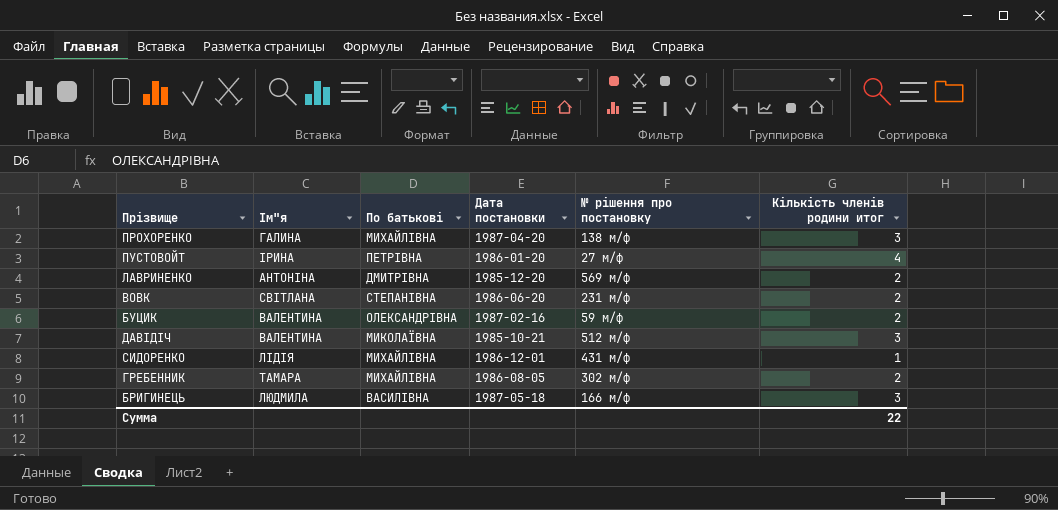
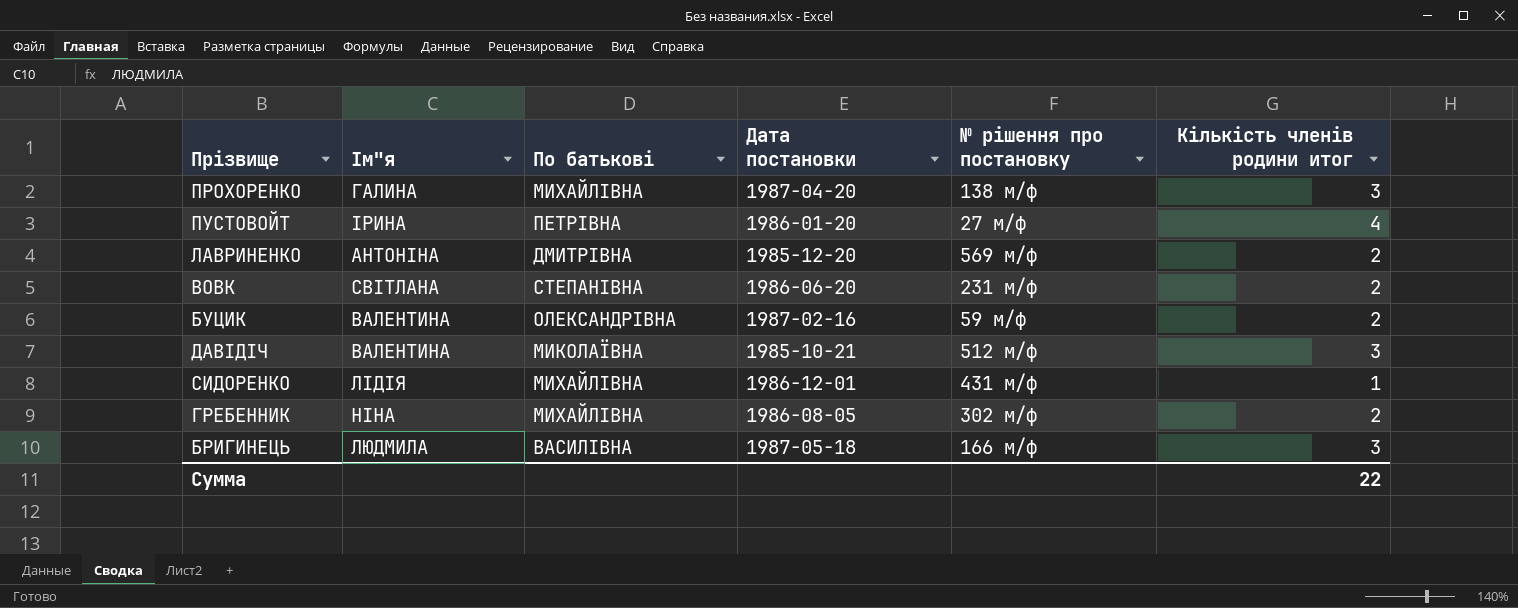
ГРЕБЕННИК | Ім"я: ТАМАРА -> НІНА

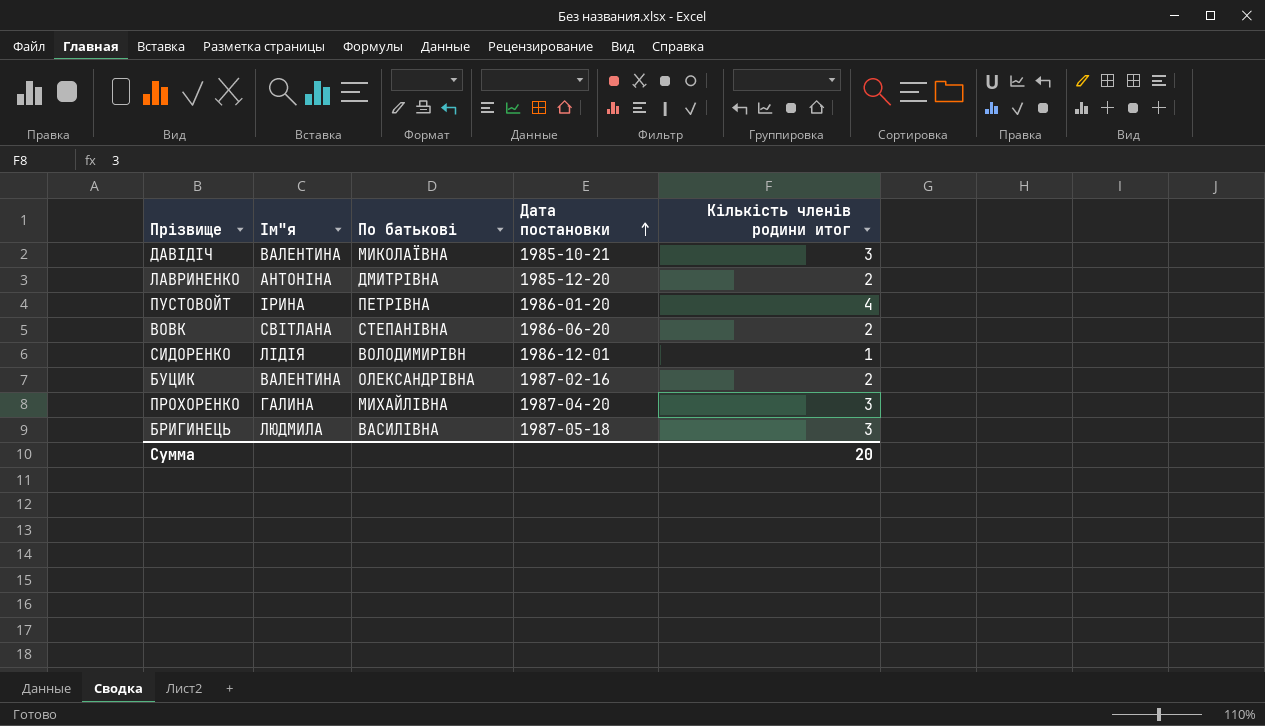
row order: none -> Дата постановки ascending
column № рішення про постановку | position: 5 -> none
row ГРЕБЕННИК: НІНА | МИХАЙЛІВНА | 1986-08-05 | 302 м/ф | 2 -> none
СИДОРЕНКО | По батькові: МИХАЙЛІВНА -> ВОЛОДИМИРІВН
Сумма | Кількість членів родини итог: 22 -> 20

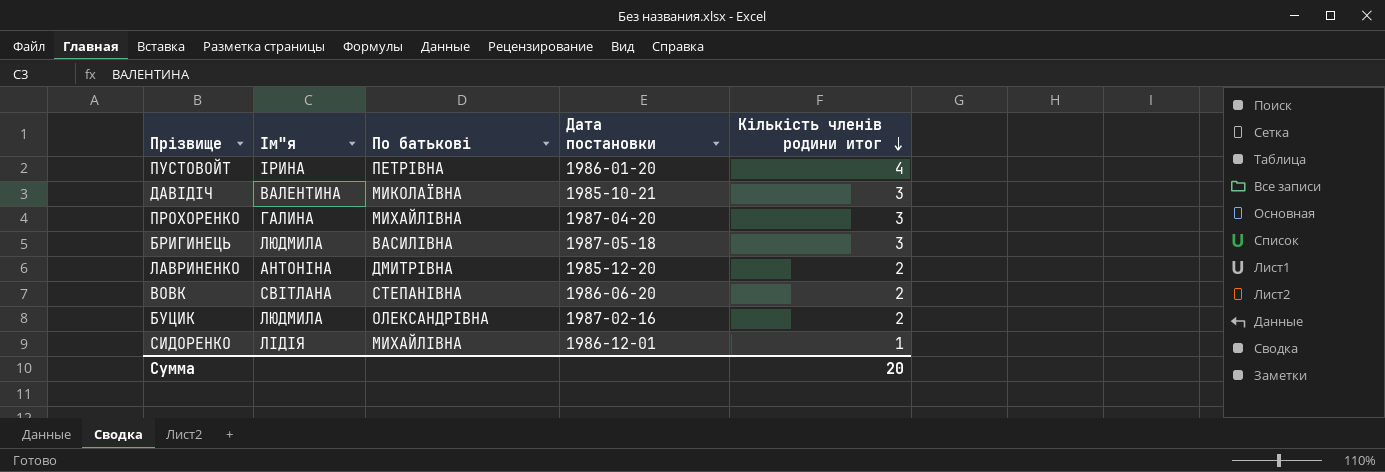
row order: Дата постановки ascending -> Кількість членів родини итог descending
БУЦИК | Ім"я: ВАЛЕНТИНА -> ЛЮДМИЛА
СИДОРЕНКО | По батькові: ВОЛОДИМИРІВН -> МИХАЙЛІВНА

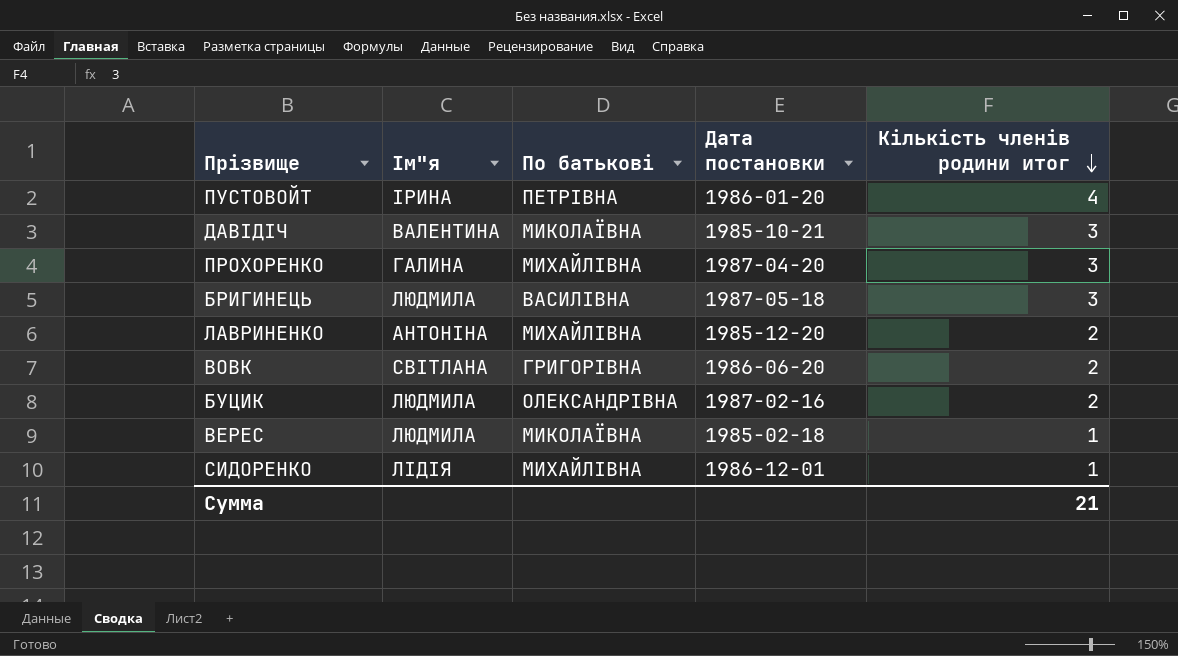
ЛАВРИНЕНКО | По батькові: ДМИТРІВНА -> МИХАЙЛІВНА
ВОВК | По батькові: СТЕПАНІВНА -> ГРИГОРІВНА
row ВЕРЕС: none -> ЛЮДМИЛА | МИКОЛАЇВНА | 1985-02-18 | 1
Сумма | Кількість членів родини итог: 20 -> 21

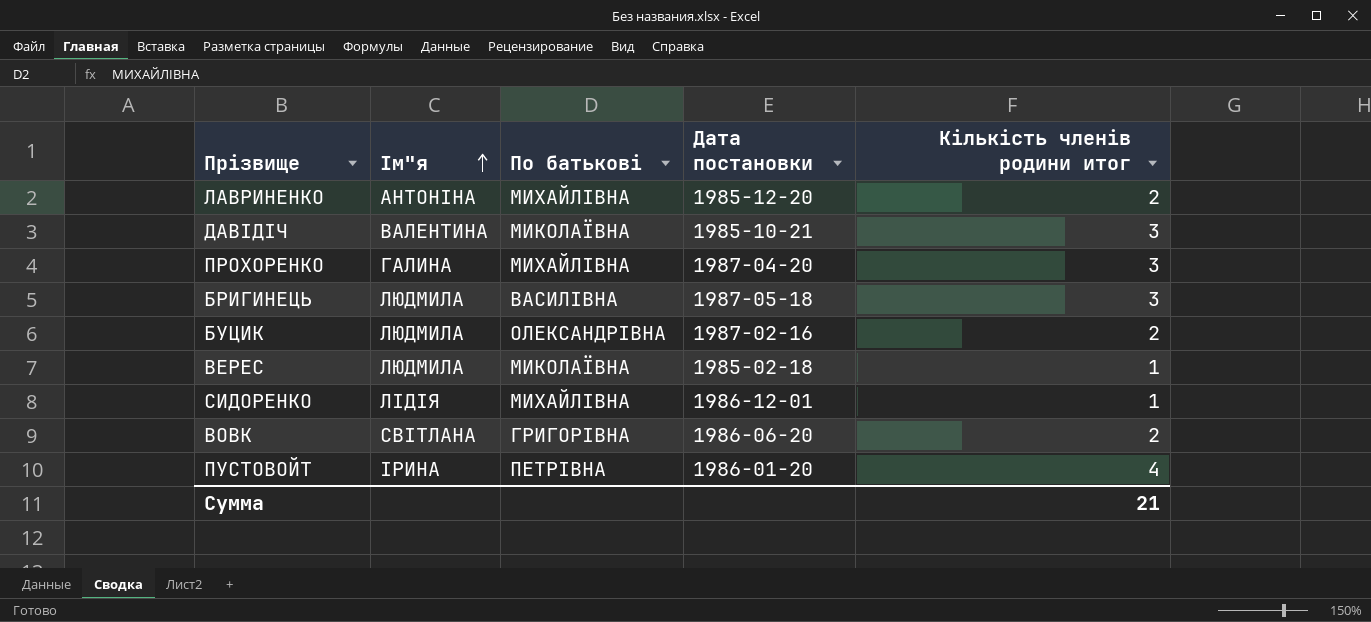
row order: Кількість членів родини итог descending -> Ім"я ascending

